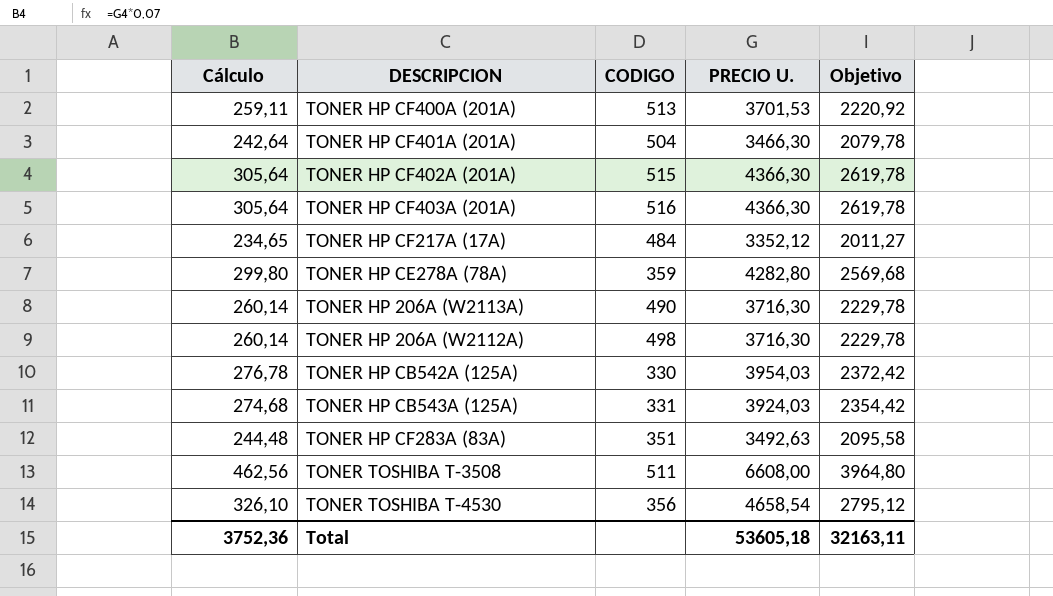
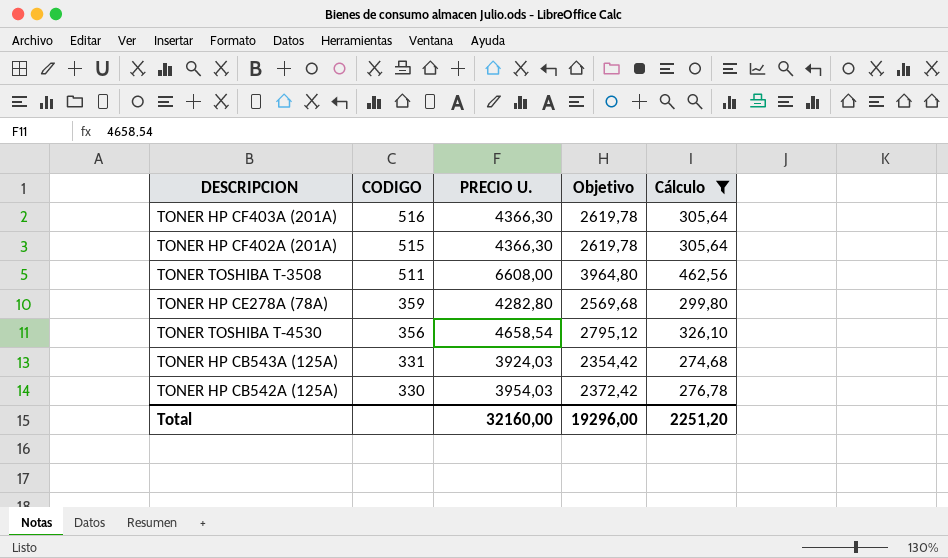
filter: none -> Cálculo >= 274,68
row order: none -> CODIGO descending
column Cálculo | position: 1 -> 5
Total | PRECIO U.: 53605,18 -> 32160,00
Total | Objetivo: 32163,11 -> 19296,00
Total | Cálculo: 3752,36 -> 2251,20

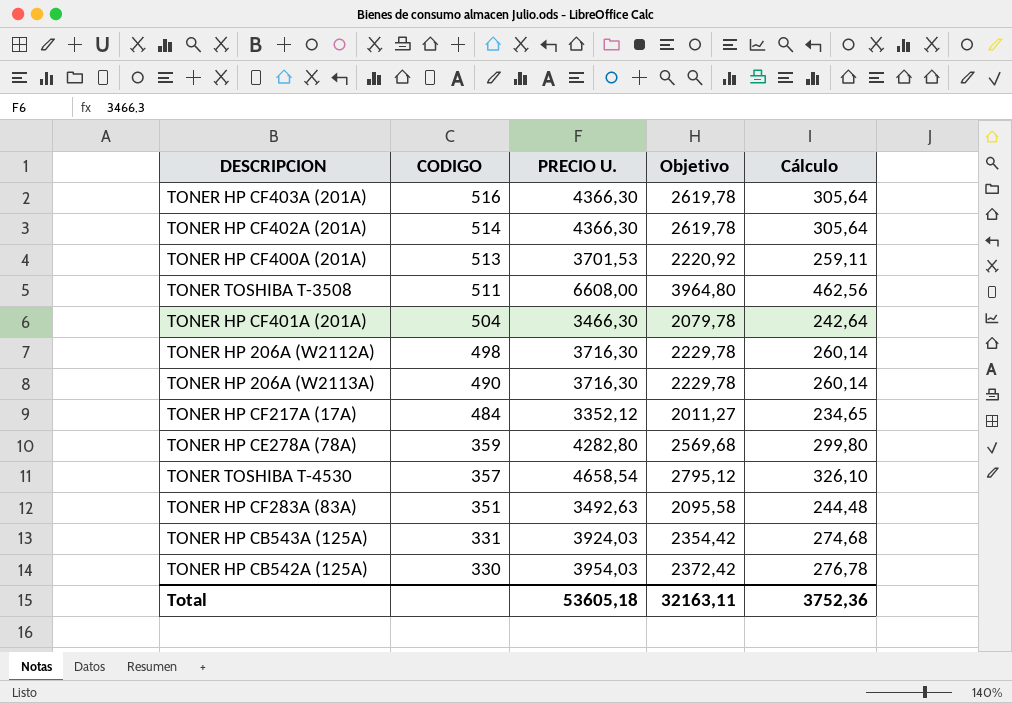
filter: Cálculo >= 274,68 -> none
TONER HP CF402A (201A) | CODIGO: 515 -> 514
TONER TOSHIBA T-4530 | CODIGO: 356 -> 357
Total | PRECIO U.: 32160,00 -> 53605,18
Total | Objetivo: 19296,00 -> 32163,11
Total | Cálculo: 2251,20 -> 3752,36

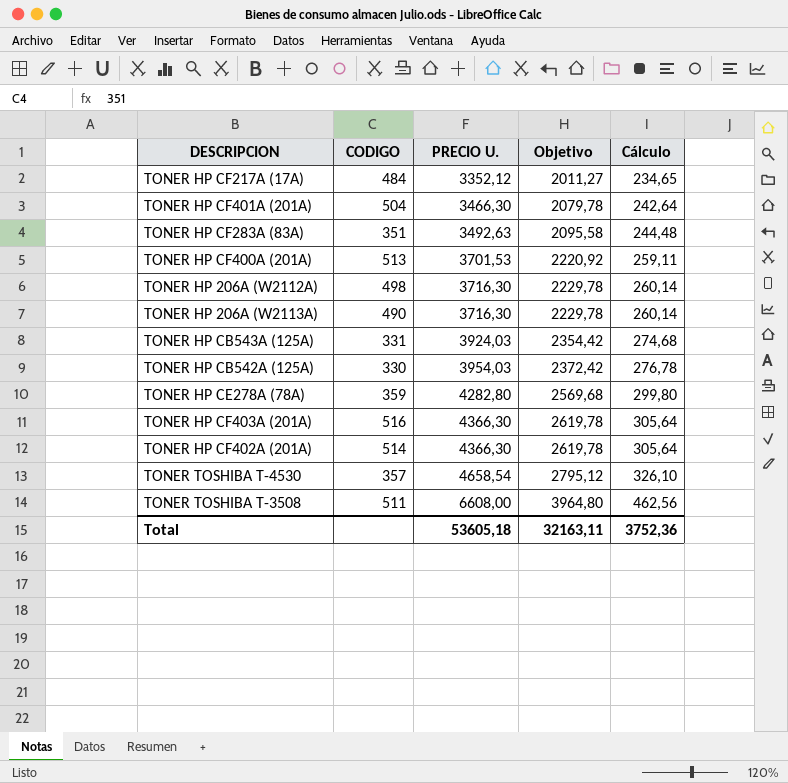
row order: CODIGO descending -> PRECIO U. ascending

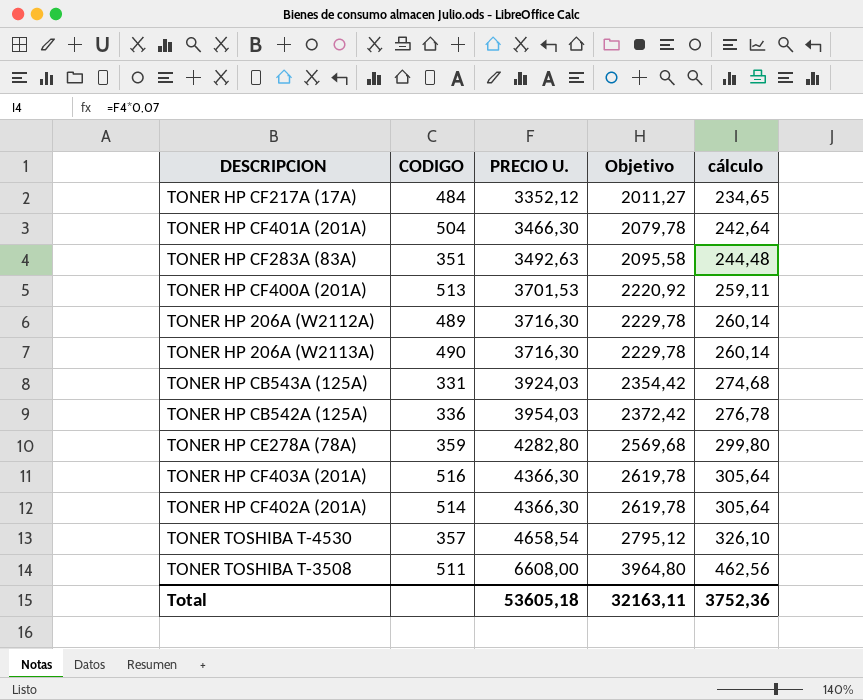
column name: Cálculo -> cálculo
TONER HP 206A (W2112A) | CODIGO: 498 -> 489
TONER HP CB542A (125A) | CODIGO: 330 -> 336

